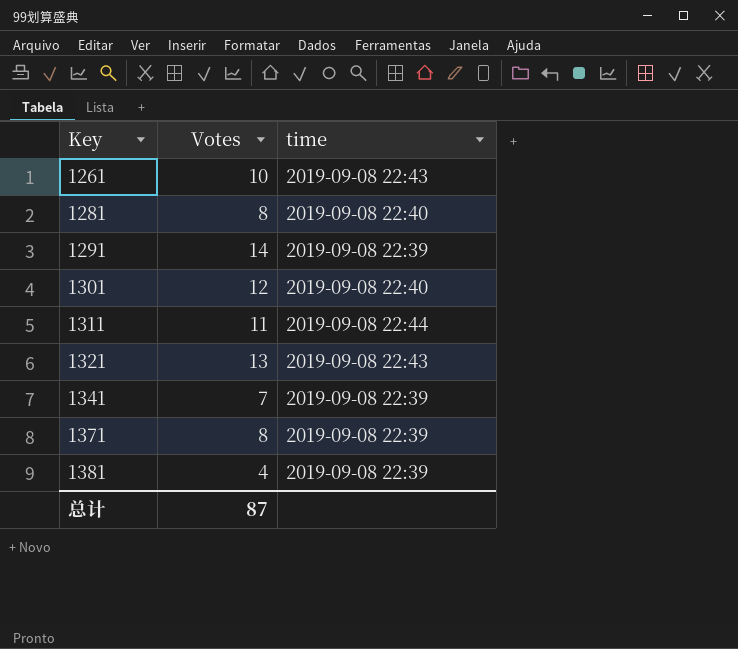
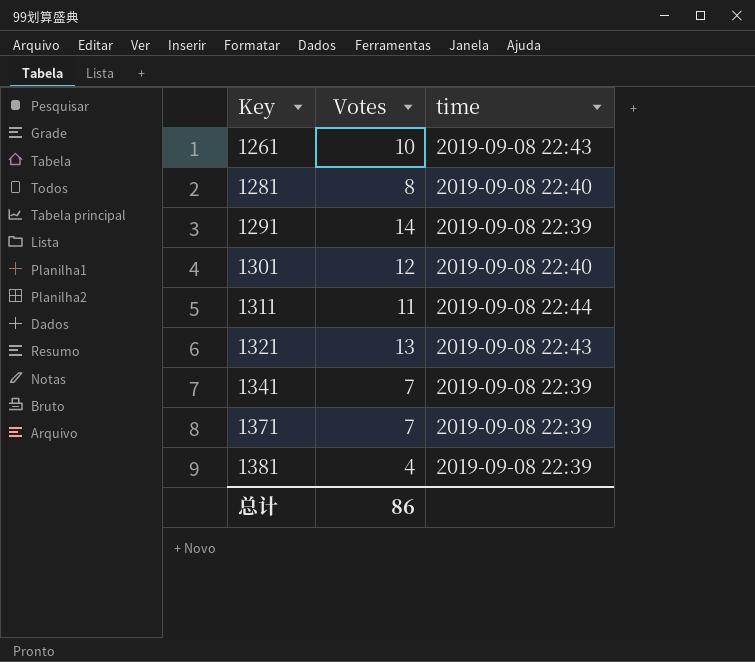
1371 | Votes: 8 -> 7
总计 | Votes: 87 -> 86

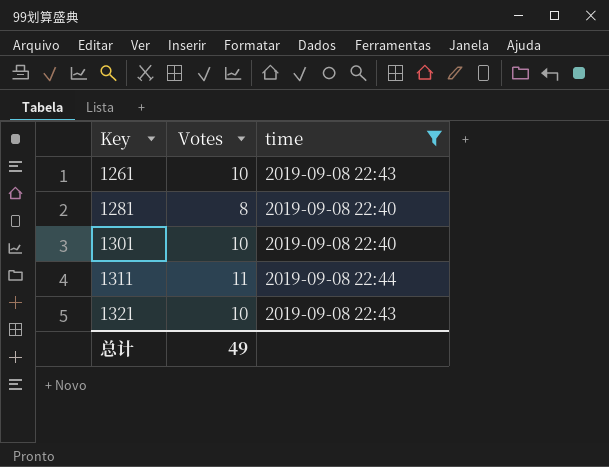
filter: none -> time != 2019-09-08 22:39
1301 | Votes: 12 -> 10
1321 | Votes: 13 -> 10
总计 | Votes: 86 -> 49

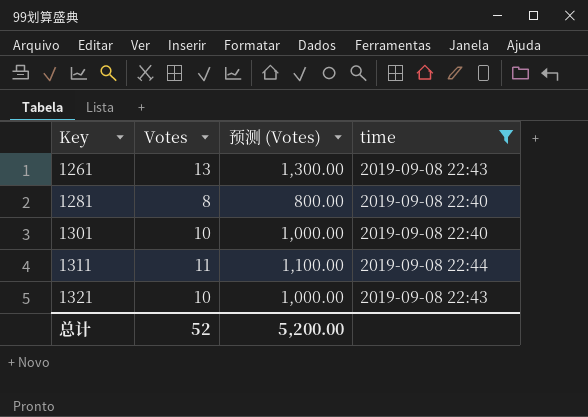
column 预测 (Votes) | formula: none -> [Votes] * 100
1261 | Votes: 10 -> 13
总计 | Votes: 49 -> 52

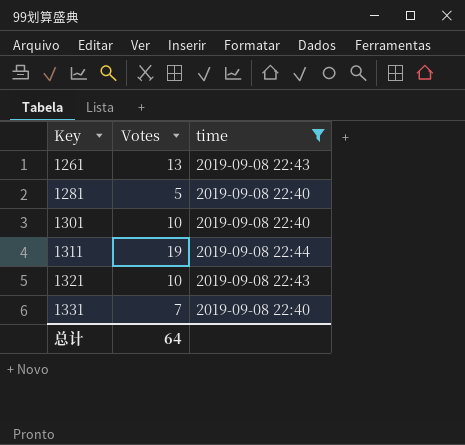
column 预测 (Votes) | formula: [Votes] * 100 -> none
1281 | Votes: 8 -> 5
1311 | Votes: 11 -> 19
row 1331: none -> 7 | 2019-09-08 22:40
总计 | Votes: 52 -> 64

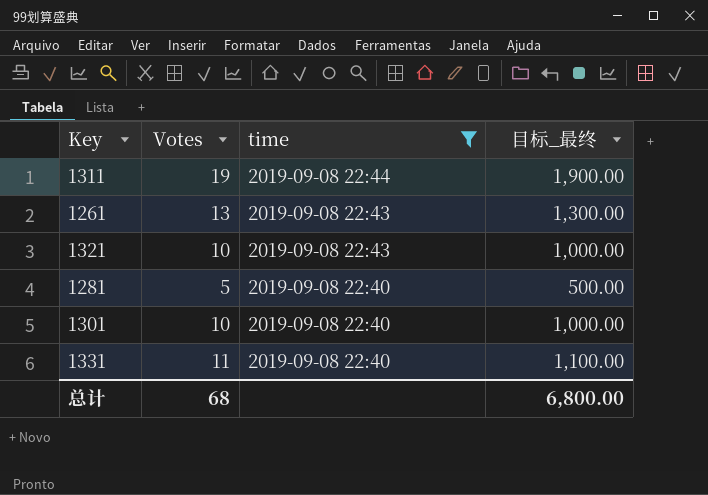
row order: Key ascending -> time descending
column 目标_最终 | formula: none -> [Votes] * 100
1331 | Votes: 7 -> 11
总计 | Votes: 64 -> 68

